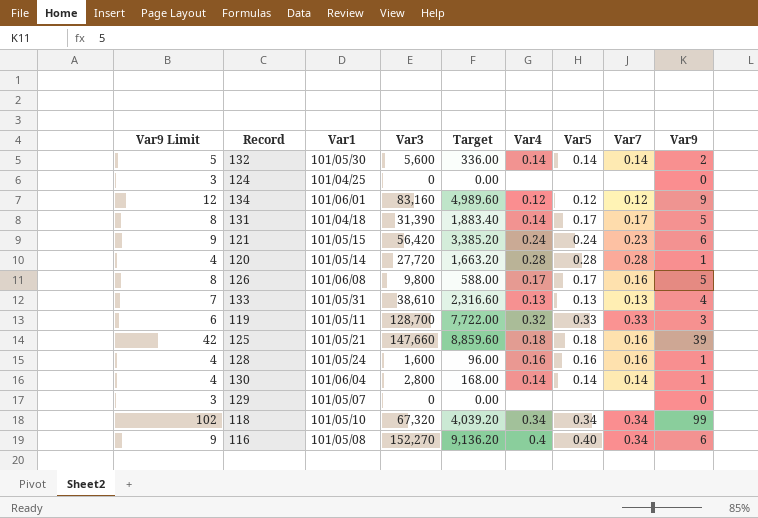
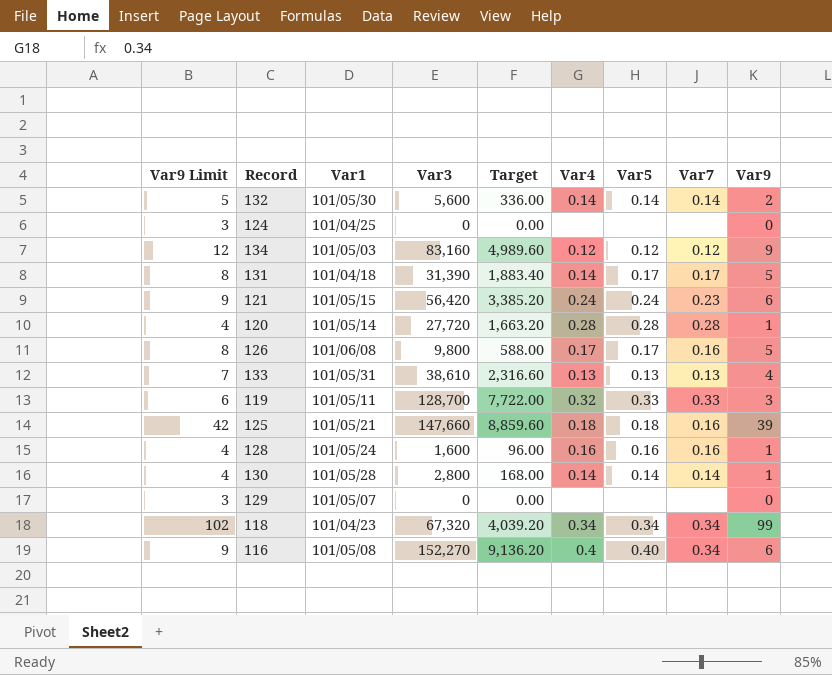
134 | Var1: 101/06/01 -> 101/05/03
130 | Var1: 101/06/04 -> 101/05/28
118 | Var1: 101/05/10 -> 101/04/23

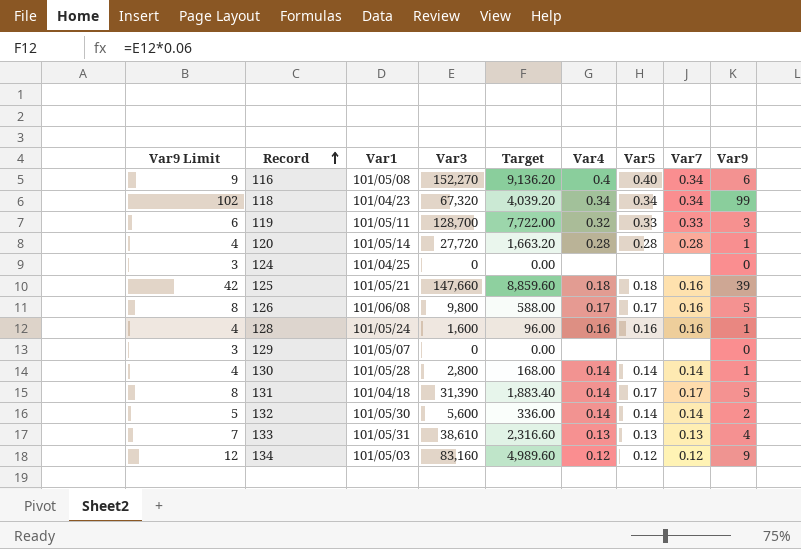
row order: none -> Record ascending
row 121: 9 | 101/05/15 | 56,420 | 3,385.20 | 0.24 | 0.24 | 0.23 | 6 -> none

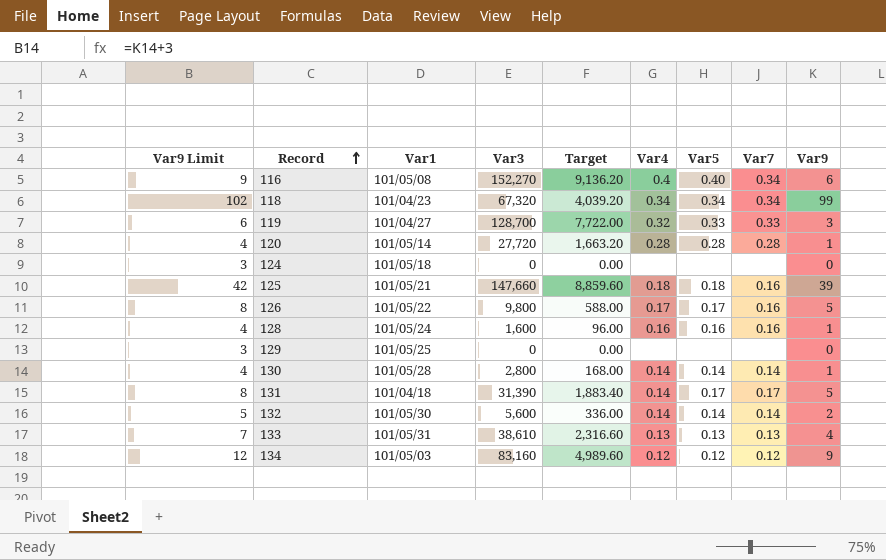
119 | Var1: 101/05/11 -> 101/04/27
124 | Var1: 101/04/25 -> 101/05/18
126 | Var1: 101/06/08 -> 101/05/22
129 | Var1: 101/05/07 -> 101/05/25

